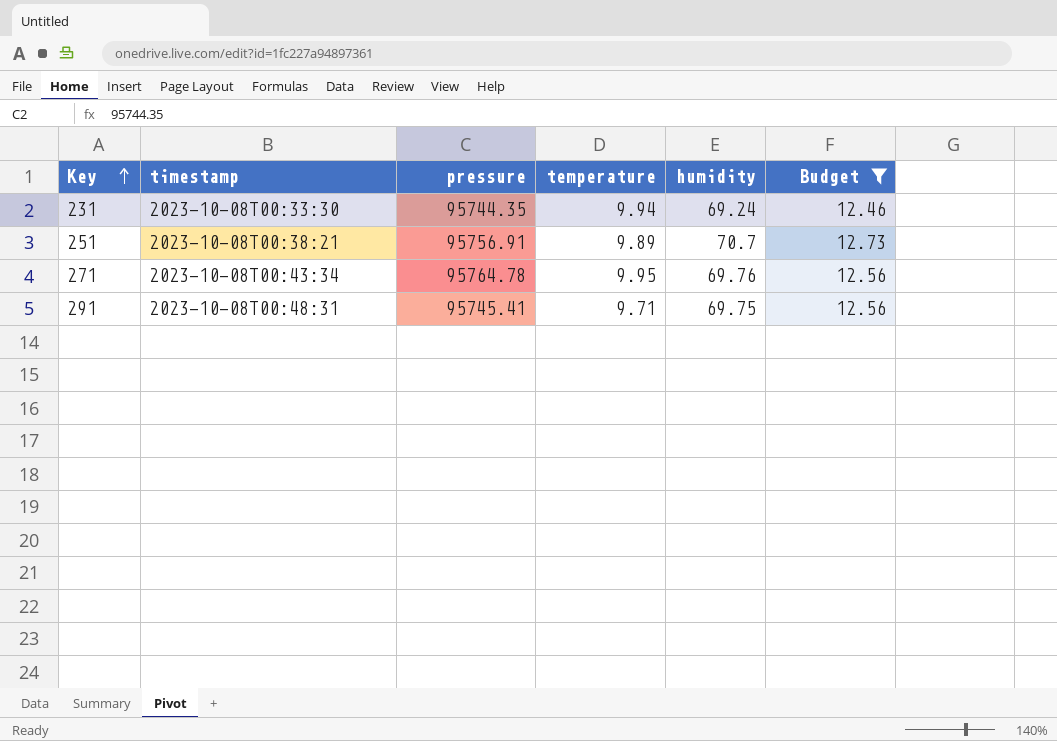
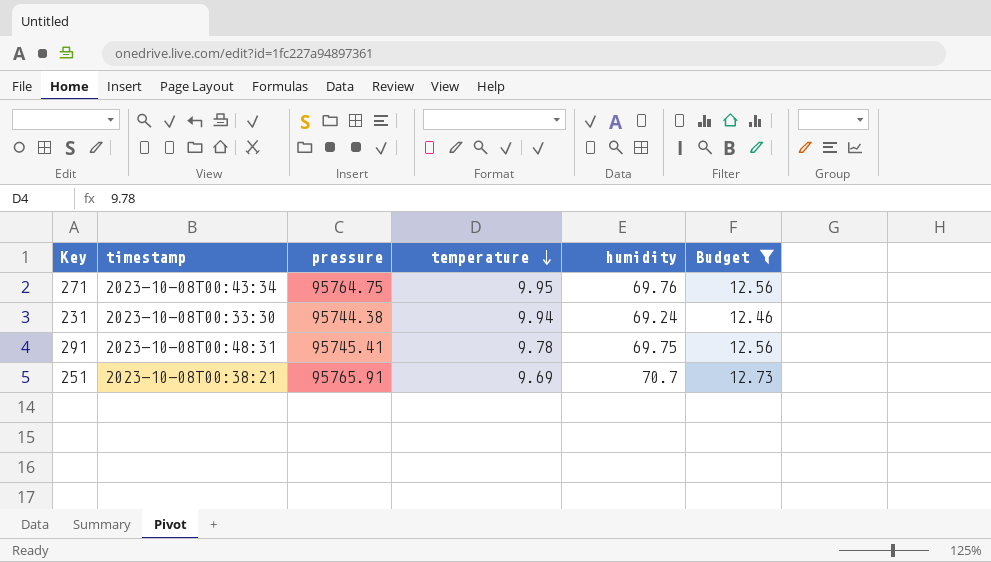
row order: Key ascending -> temperature descending
271 | pressure: 95764.78 -> 95764.75
231 | pressure: 95744.35 -> 95744.38
291 | temperature: 9.71 -> 9.78
251 | pressure: 95756.91 -> 95765.91
251 | temperature: 9.89 -> 9.69

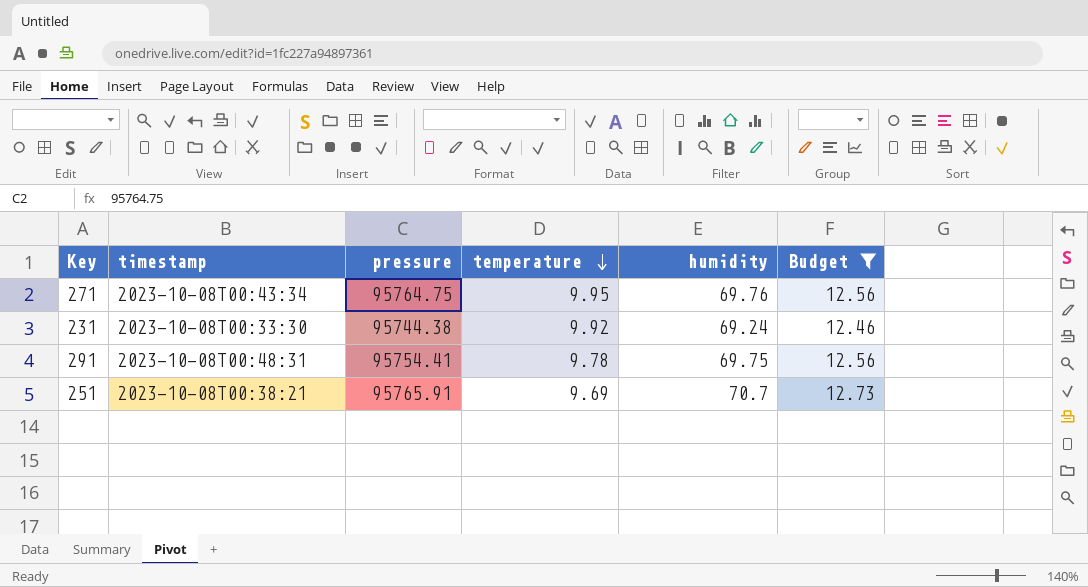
231 | temperature: 9.94 -> 9.92
291 | pressure: 95745.41 -> 95754.41

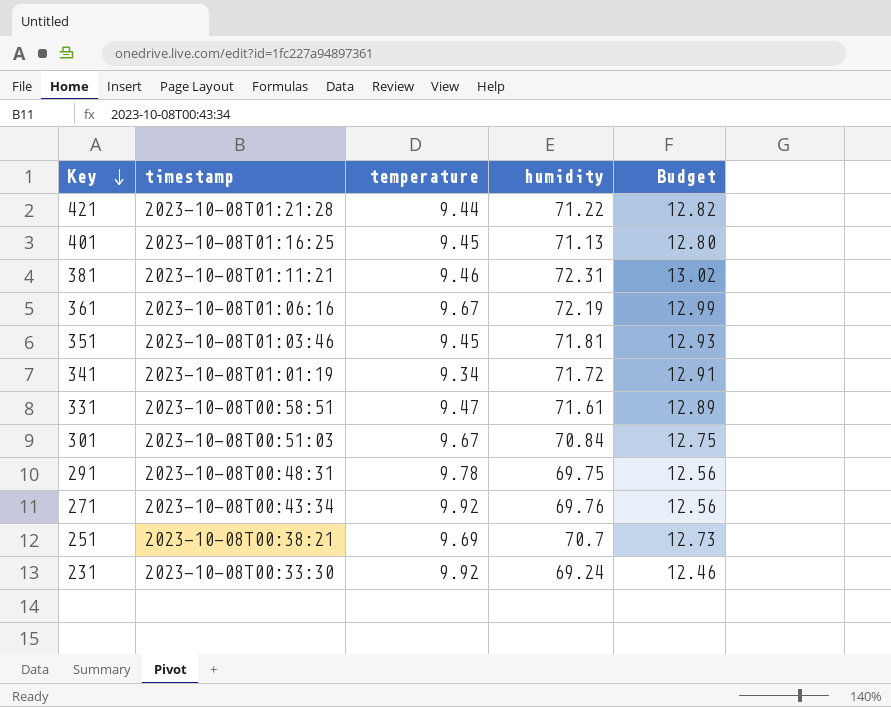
filter: Budget <= 12.73 -> none
row order: temperature descending -> Key descending
column pressure | position: 3 -> none
271 | temperature: 9.95 -> 9.92

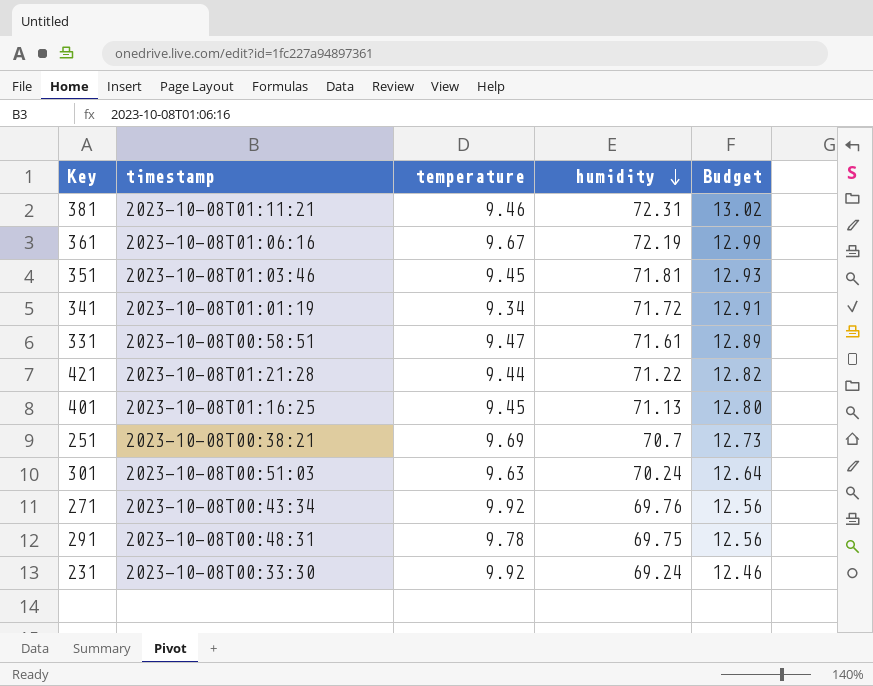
row order: Key descending -> humidity descending
301 | temperature: 9.67 -> 9.63
301 | humidity: 70.84 -> 70.24
301 | Budget: 12.75 -> 12.64

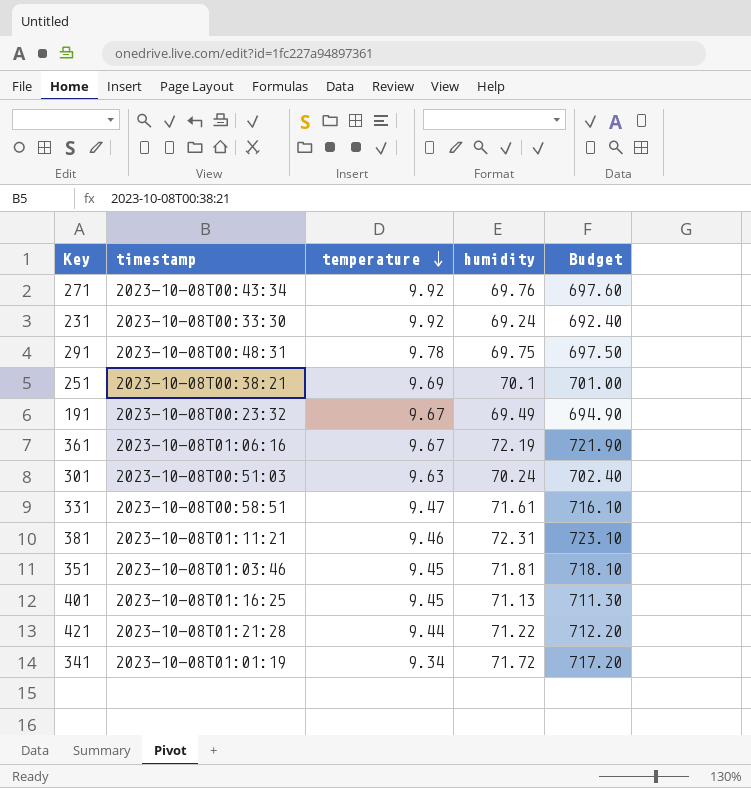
row order: humidity descending -> temperature descending
column Budget | formula: [humidity] * 0.18 -> [humidity] * 10
251 | humidity: 70.7 -> 70.1
row 191: none -> 2023-10-08T00:23:32 | 9.67 | 69.49 | 694.90

